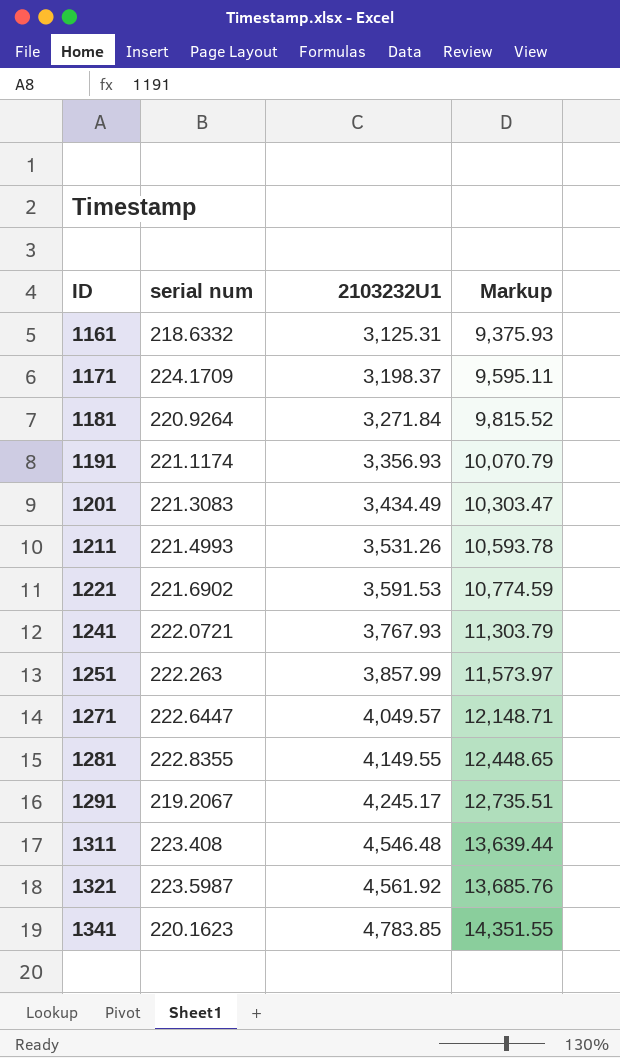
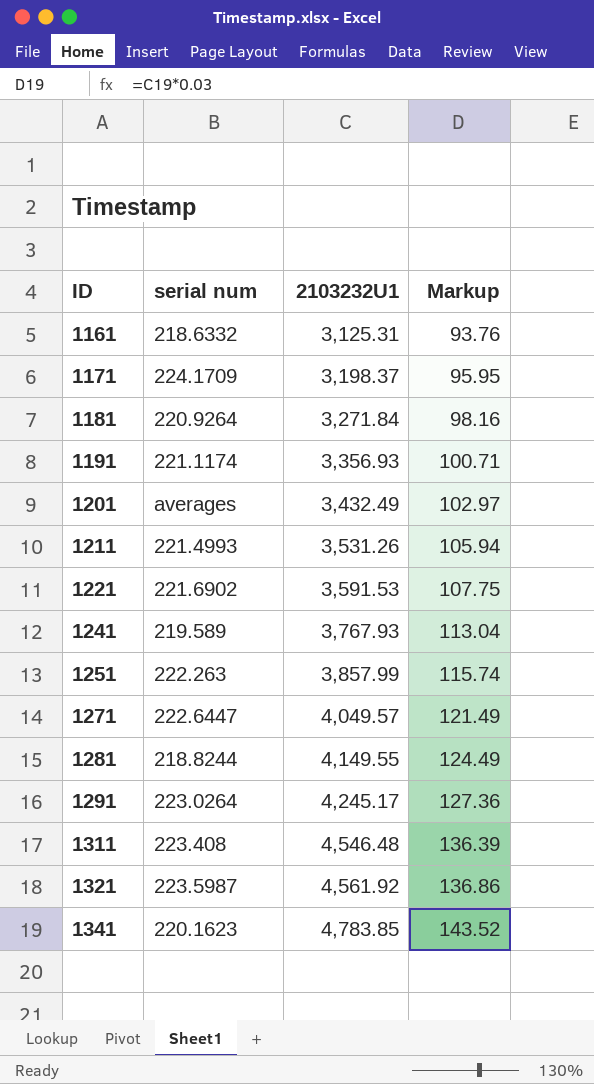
column Markup | formula: [2103232U1] * 3 -> [2103232U1] * 0.03
1201 | serial num: 221.3083 -> averages
1201 | 2103232U1: 3,434.49 -> 3,432.49
1241 | serial num: 222.0721 -> 219.589
1281 | serial num: 222.8355 -> 218.8244
1291 | serial num: 219.2067 -> 223.0264

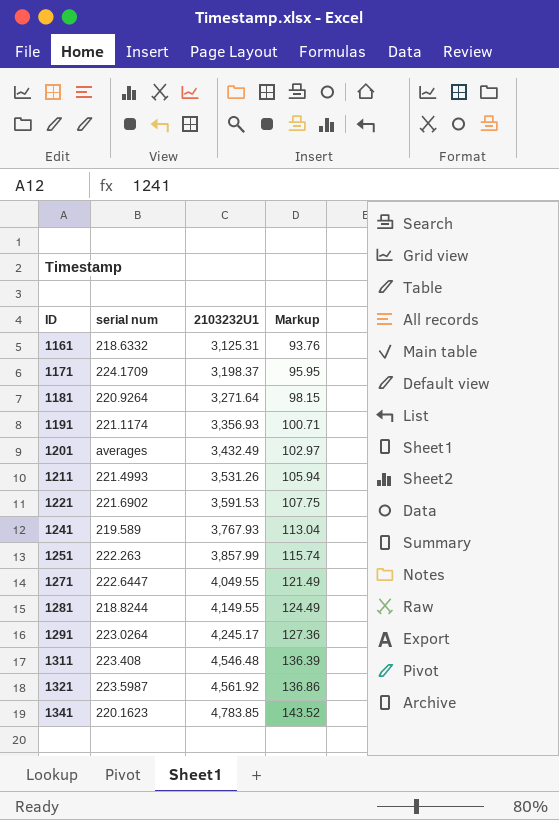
1181 | 2103232U1: 3,271.84 -> 3,271.64
1181 | Markup: 98.16 -> 98.15
1271 | 2103232U1: 4,049.57 -> 4,049.55

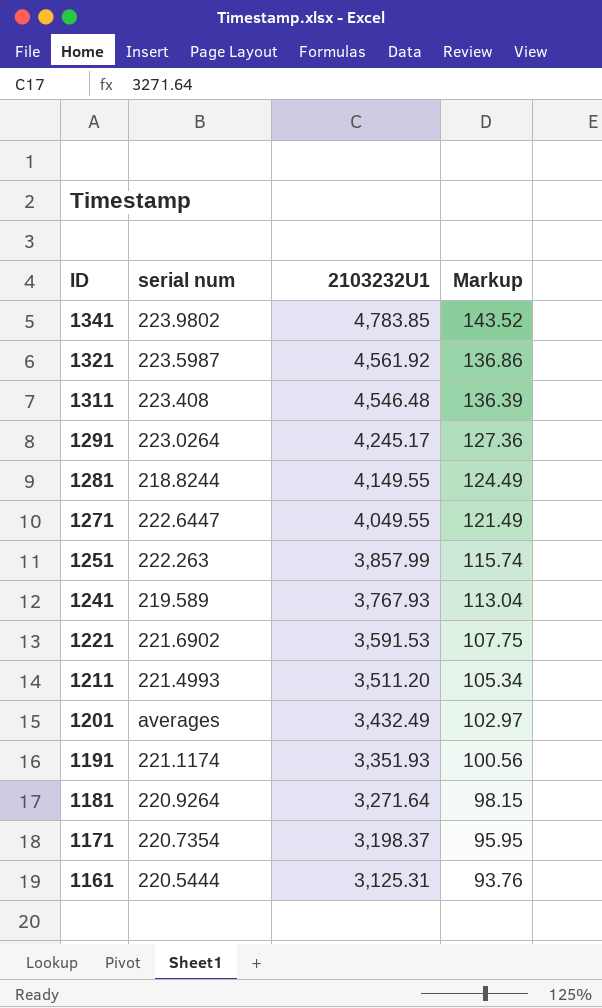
row order: ID ascending -> ID descending
1341 | serial num: 220.1623 -> 223.9802
1211 | 2103232U1: 3,531.26 -> 3,511.20
1211 | Markup: 105.94 -> 105.34
1191 | 2103232U1: 3,356.93 -> 3,351.93
1191 | Markup: 100.71 -> 100.56
1171 | serial num: 224.1709 -> 220.7354
1161 | serial num: 218.6332 -> 220.5444

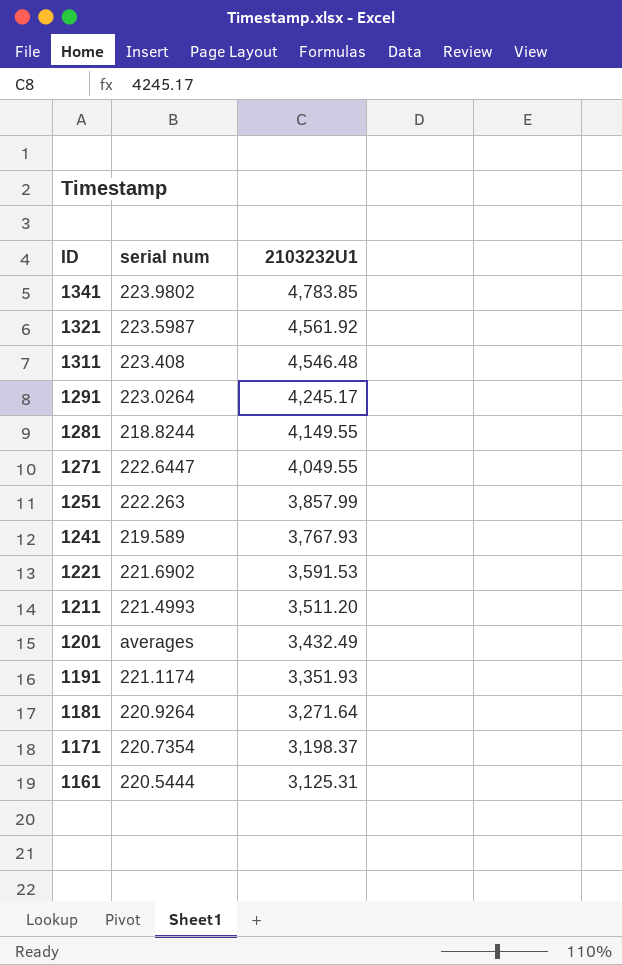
column Markup | formula: [2103232U1] * 0.03 -> none

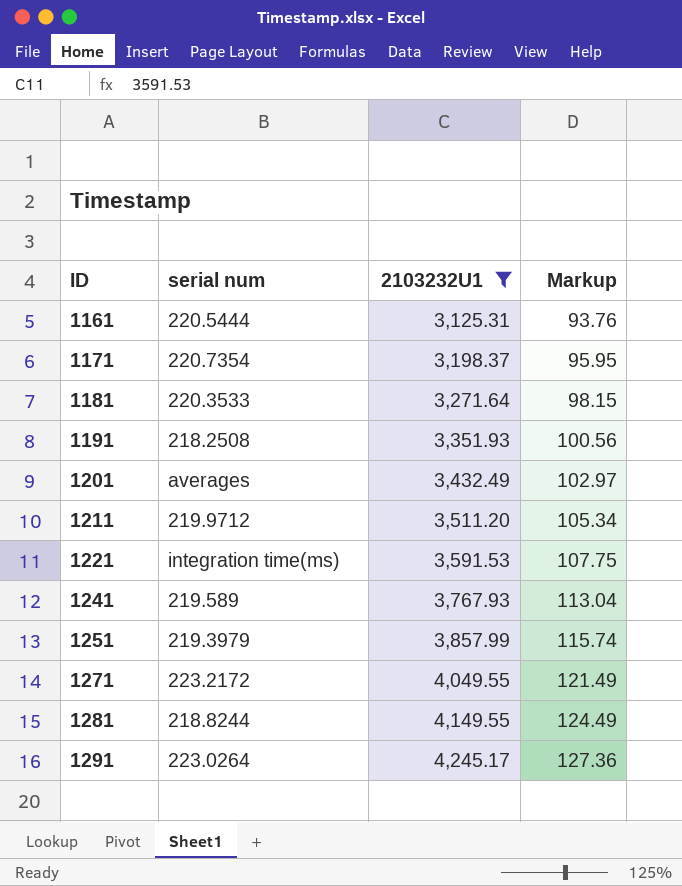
filter: none -> 2103232U1 <= 4,245.17
row order: ID descending -> ID ascending
column Markup | formula: none -> [2103232U1] * 0.03
1181 | serial num: 220.9264 -> 220.3533
1191 | serial num: 221.1174 -> 218.2508
1211 | serial num: 221.4993 -> 219.9712
1221 | serial num: 221.6902 -> integration time(ms)
1251 | serial num: 222.263 -> 219.3979
1271 | serial num: 222.6447 -> 223.2172

